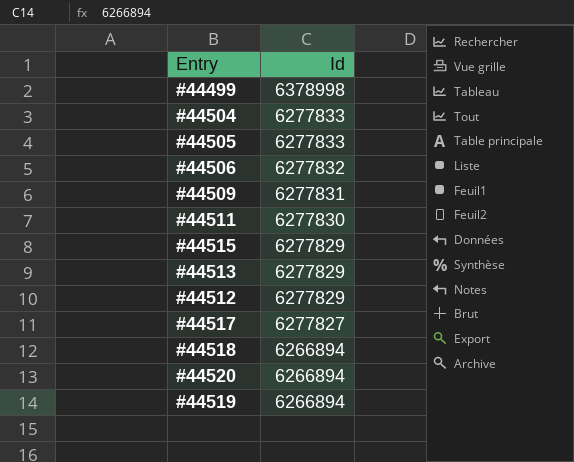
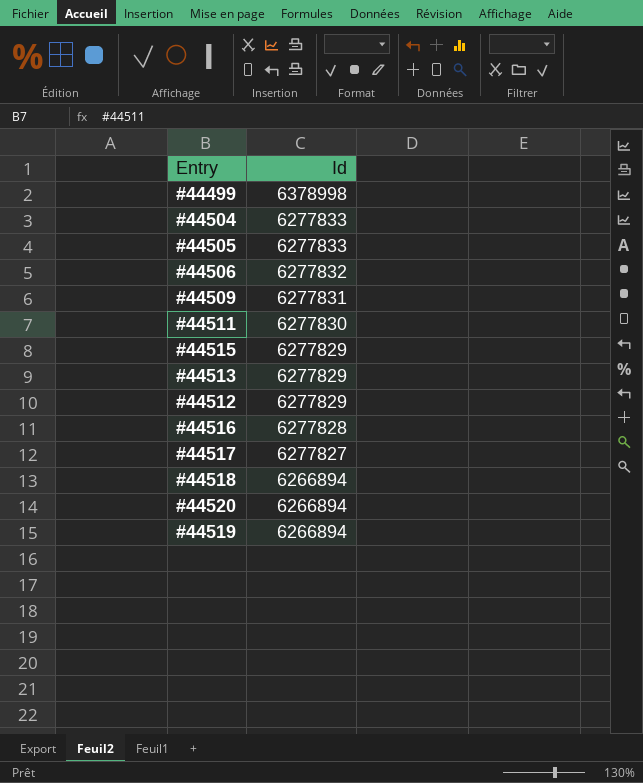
row #44516: none -> 6277828

